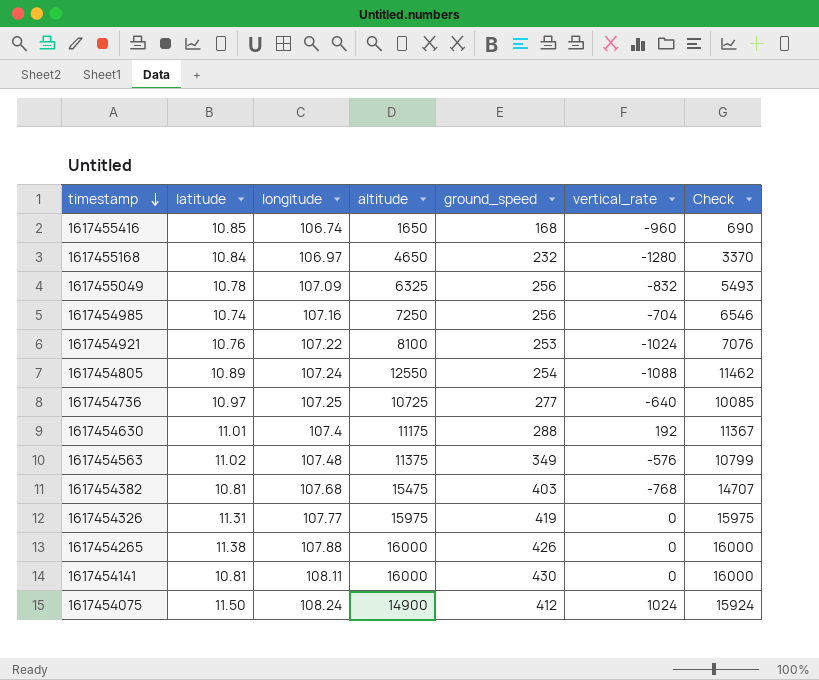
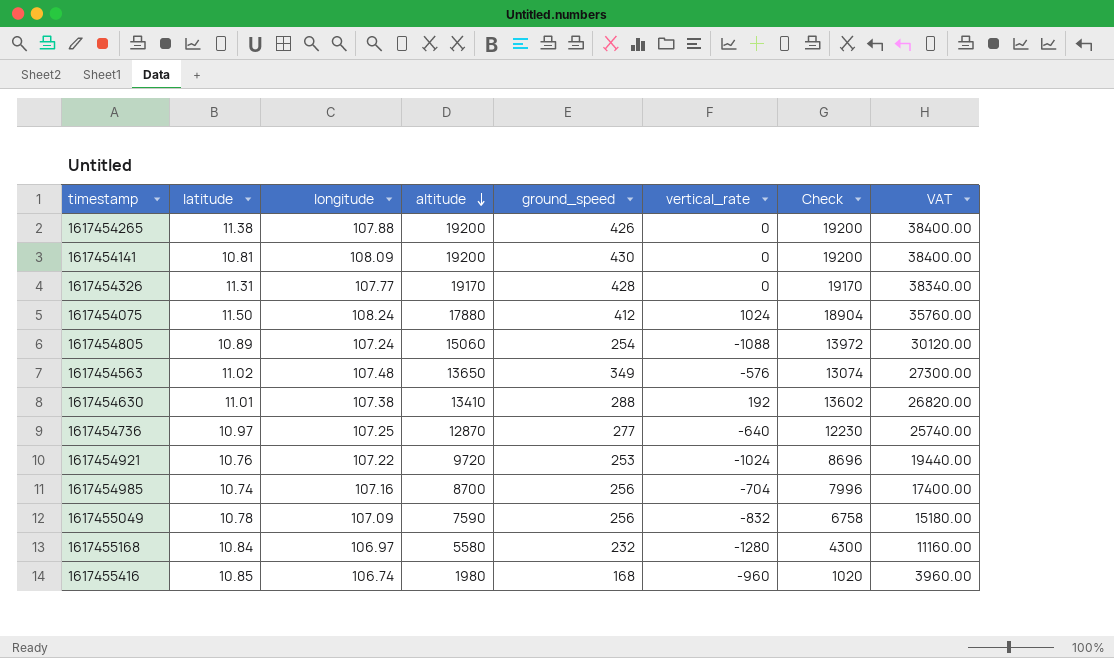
row order: timestamp descending -> altitude descending
column VAT | formula: none -> [altitude] * 2
row 1617454382: 10.81 | 107.68 | 15475 | 403 | -768 | 14707 -> none
1617454265 | altitude: 16000 -> 19200
1617454265 | Check: 16000 -> 19200
1617454141 | longitude: 108.11 -> 108.09
1617454141 | altitude: 16000 -> 19200
1617454141 | Check: 16000 -> 19200
1617454326 | altitude: 15975 -> 19170
1617454326 | ground_speed: 419 -> 428
1617454326 | Check: 15975 -> 19170
1617454075 | altitude: 14900 -> 17880
1617454075 | Check: 15924 -> 18904
1617454805 | altitude: 12550 -> 15060
1617454805 | Check: 11462 -> 13972
1617454563 | altitude: 11375 -> 13650
1617454563 | Check: 10799 -> 13074
1617454630 | longitude: 107.4 -> 107.38
1617454630 | altitude: 11175 -> 13410
1617454630 | Check: 11367 -> 13602
1617454736 | altitude: 10725 -> 12870
1617454736 | Check: 10085 -> 12230
1617454921 | altitude: 8100 -> 9720
1617454921 | Check: 7076 -> 8696
1617454985 | altitude: 7250 -> 8700
1617454985 | Check: 6546 -> 7996
1617455049 | altitude: 6325 -> 7590
1617455049 | Check: 5493 -> 6758
1617455168 | altitude: 4650 -> 5580
1617455168 | Check: 3370 -> 4300
1617455416 | altitude: 1650 -> 1980
1617455416 | Check: 690 -> 1020

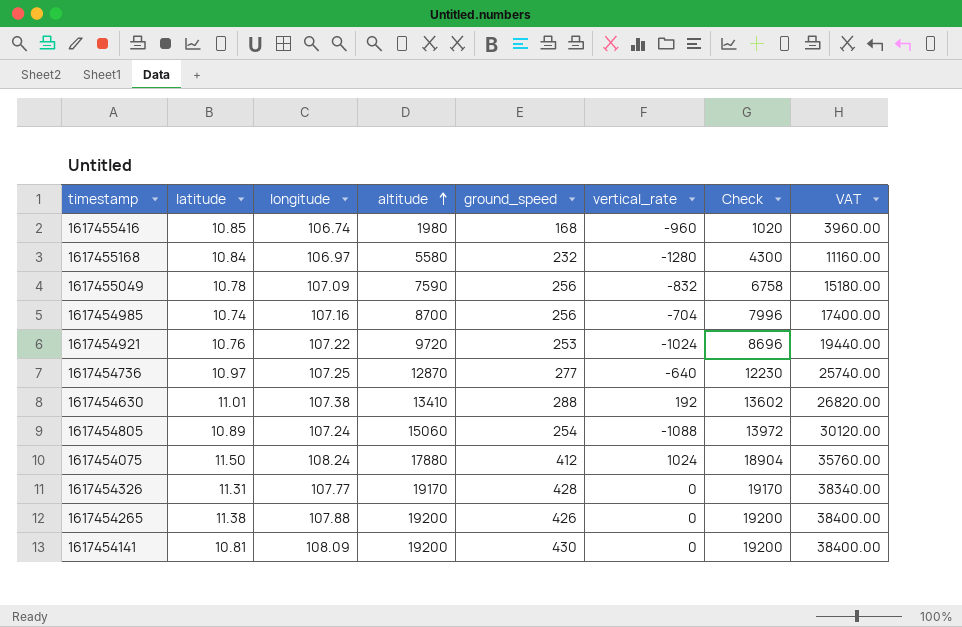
row order: altitude descending -> altitude ascending
row 1617454563: 11.02 | 107.48 | 13650 | 349 | -576 | 13074 | 27300.00 -> none

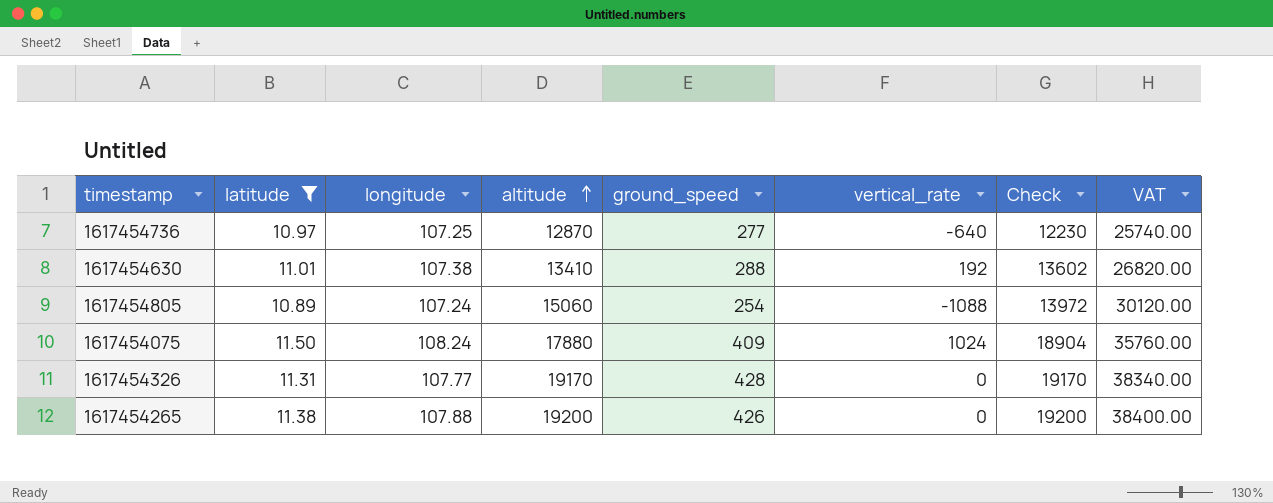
filter: none -> latitude >= 10.89
1617454075 | ground_speed: 412 -> 409

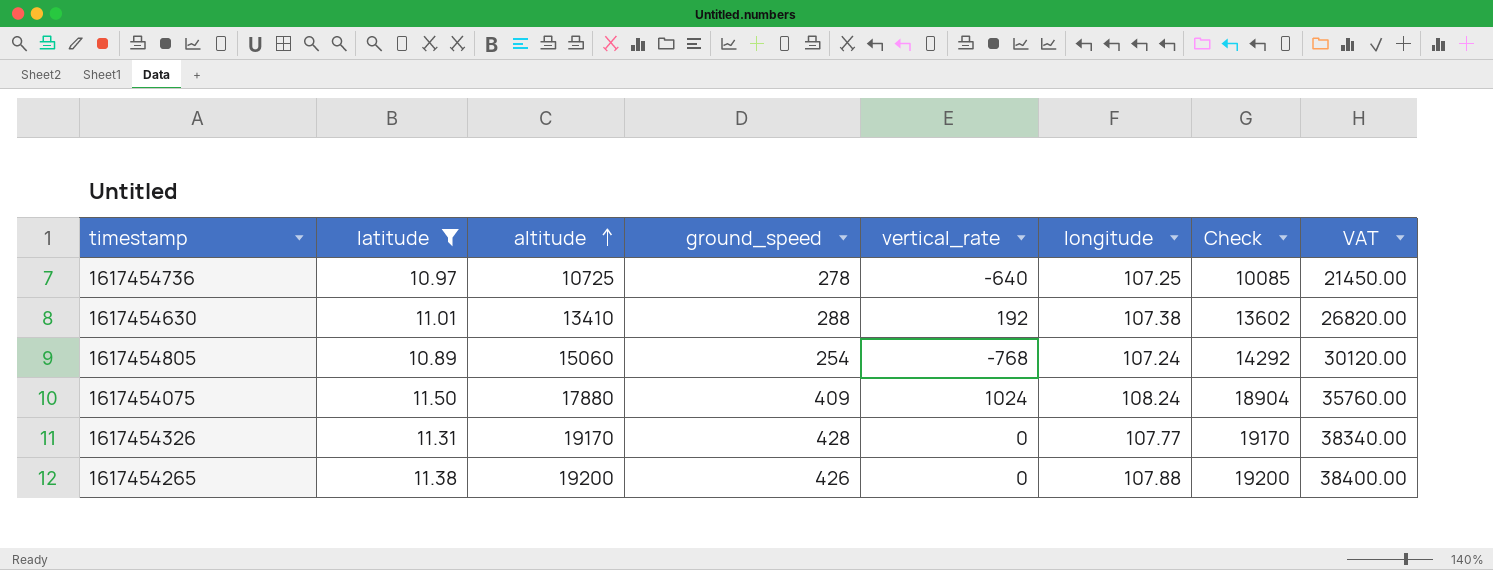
column longitude | position: 3 -> 6
1617454736 | altitude: 12870 -> 10725
1617454736 | ground_speed: 277 -> 278
1617454736 | Check: 12230 -> 10085
1617454736 | VAT: 25740.00 -> 21450.00
1617454805 | vertical_rate: -1088 -> -768
1617454805 | Check: 13972 -> 14292

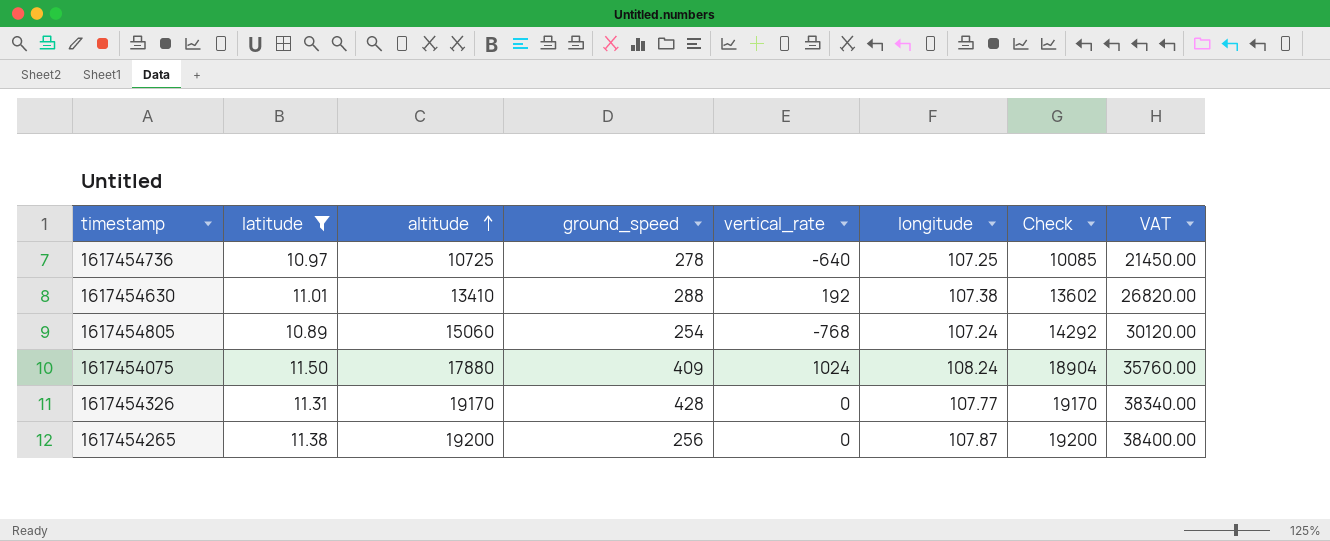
1617454265 | ground_speed: 426 -> 256
1617454265 | longitude: 107.88 -> 107.87

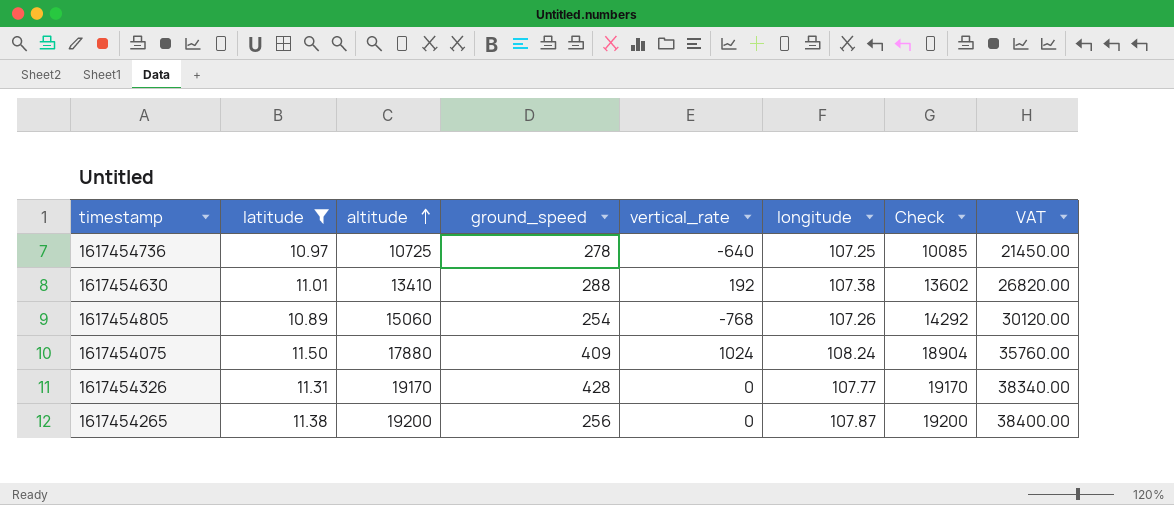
1617454805 | longitude: 107.24 -> 107.26

